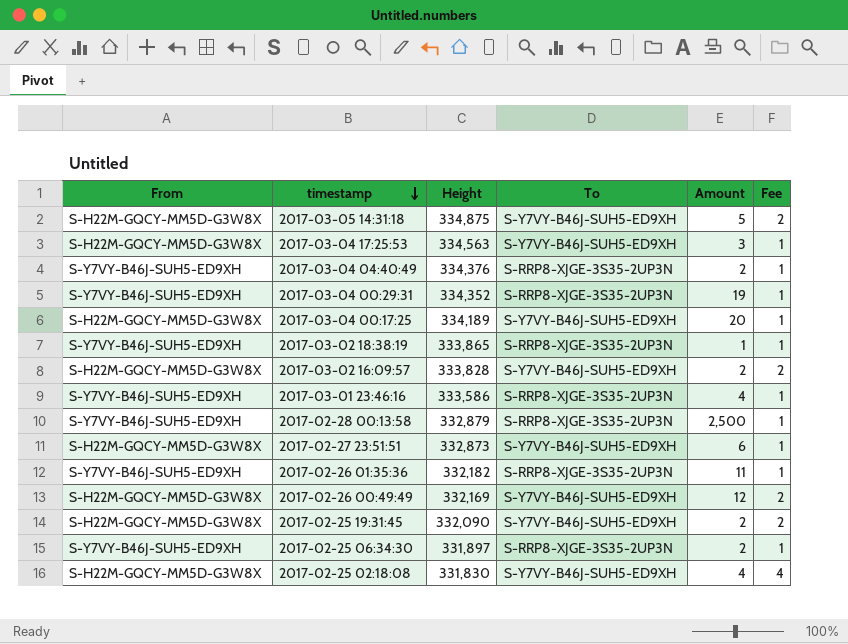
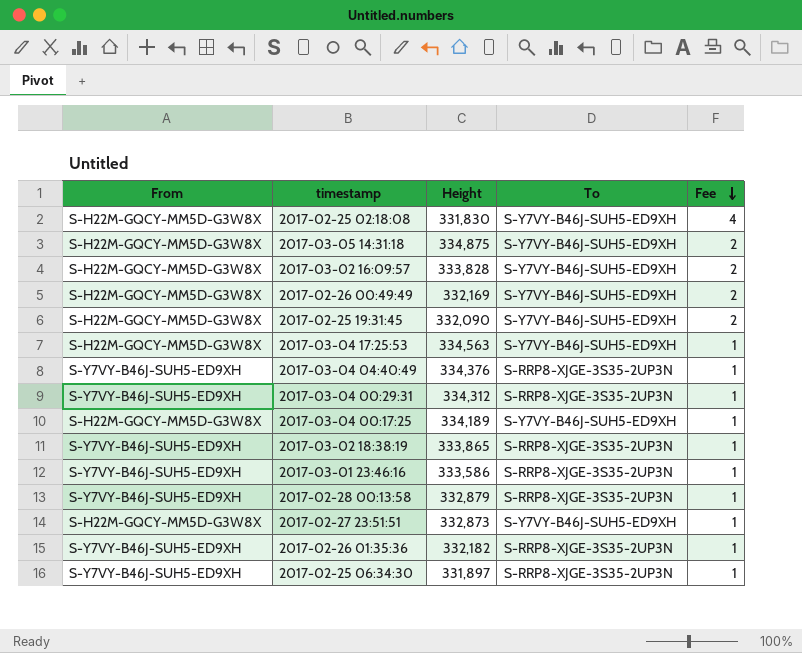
row order: timestamp descending -> Fee descending
column Amount | position: 5 -> none
2017-03-04 00:29:31 | Height: 334,352 -> 334,312

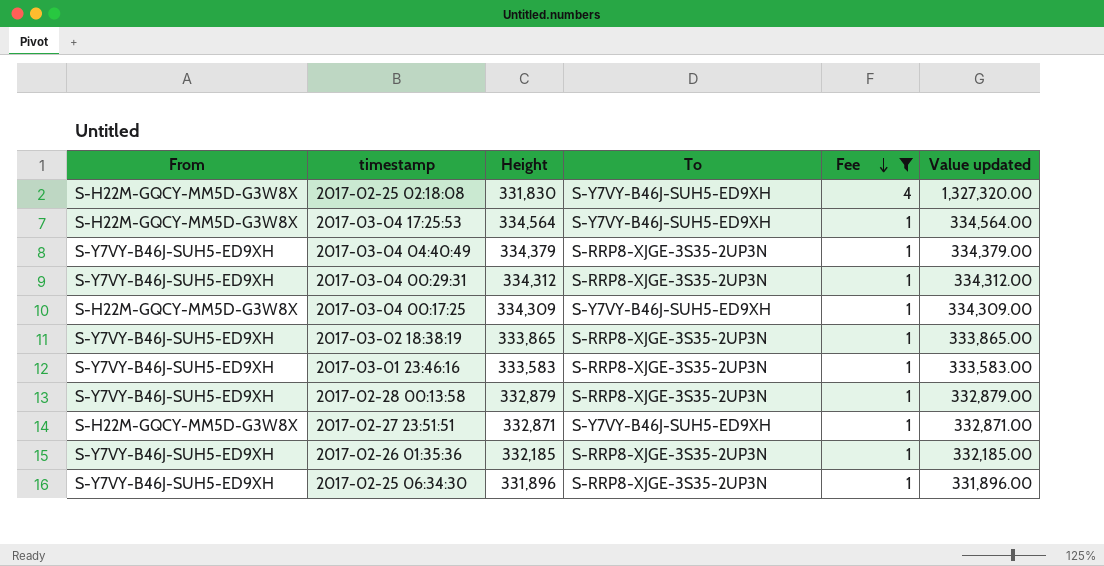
filter: none -> Fee != 2
column Value updated | formula: none -> [Height] * [Fee]
2017-03-04 17:25:53 | Height: 334,563 -> 334,564
2017-03-04 04:40:49 | Height: 334,376 -> 334,379
2017-03-04 00:17:25 | Height: 334,189 -> 334,309
2017-03-01 23:46:16 | Height: 333,586 -> 333,583
2017-02-27 23:51:51 | Height: 332,873 -> 332,871
2017-02-26 01:35:36 | Height: 332,182 -> 332,185
2017-02-25 06:34:30 | Height: 331,897 -> 331,896

